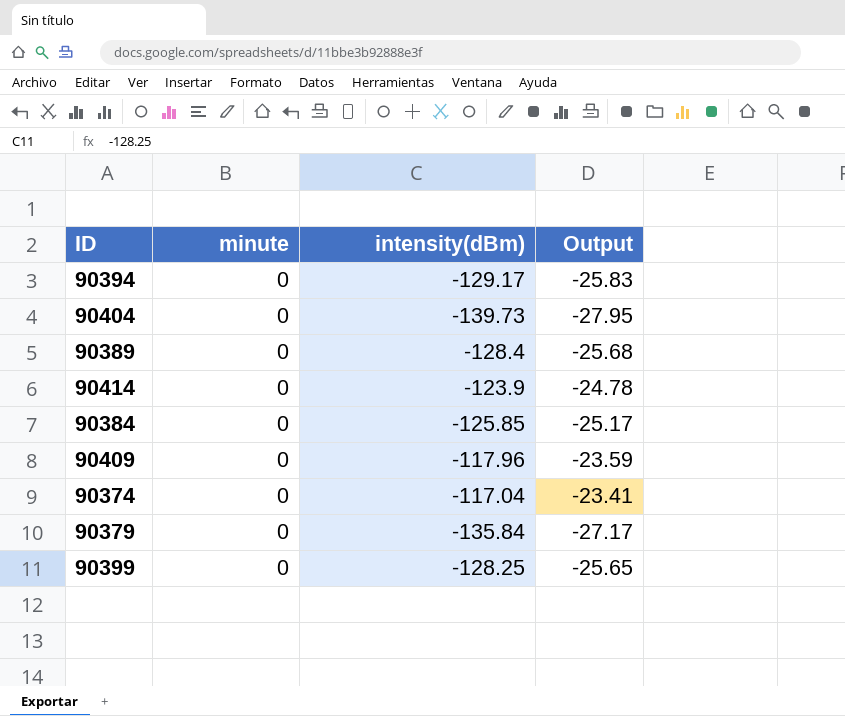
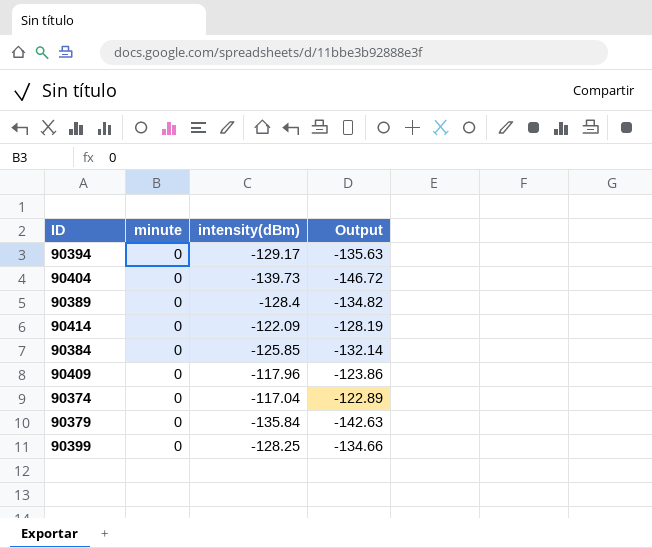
column Output | formula: [intensity(dBm)] * 0.2 -> [intensity(dBm)] * 1.05
90414 | intensity(dBm): -123.9 -> -122.09

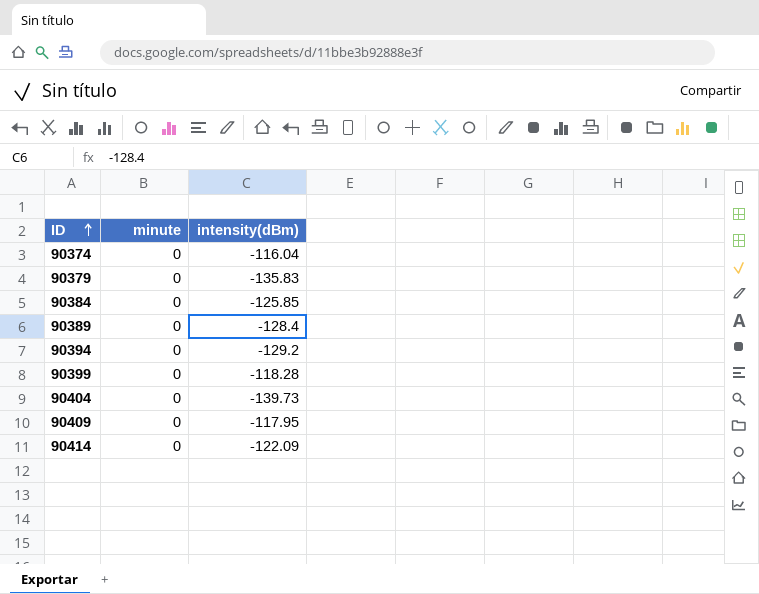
row order: none -> ID ascending
column Output | formula: [intensity(dBm)] * 1.05 -> none
90374 | intensity(dBm): -117.04 -> -116.04
90379 | intensity(dBm): -135.84 -> -135.83
90394 | intensity(dBm): -129.17 -> -129.2
90399 | intensity(dBm): -128.25 -> -118.28
90409 | intensity(dBm): -117.96 -> -117.95

